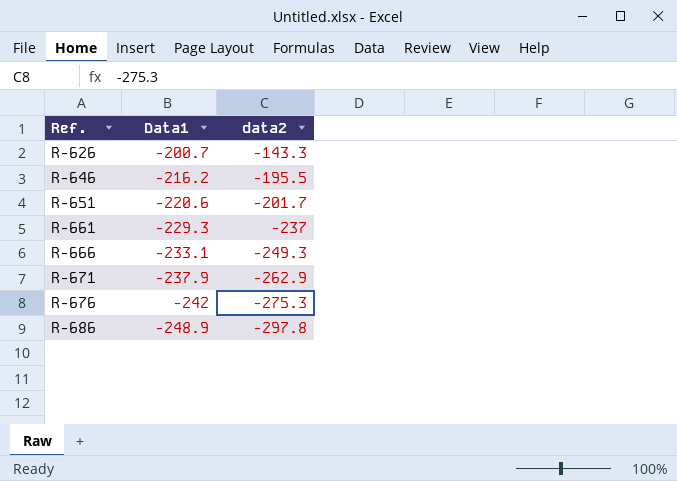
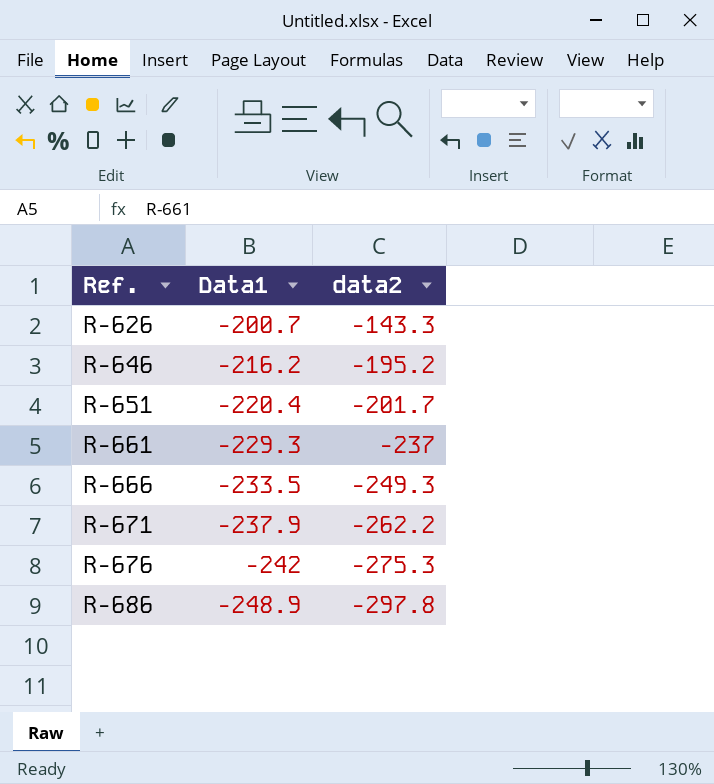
R-646 | data2: -195.5 -> -195.2
R-651 | Data1: -220.6 -> -220.4
R-666 | Data1: -233.1 -> -233.5
R-671 | data2: -262.9 -> -262.2

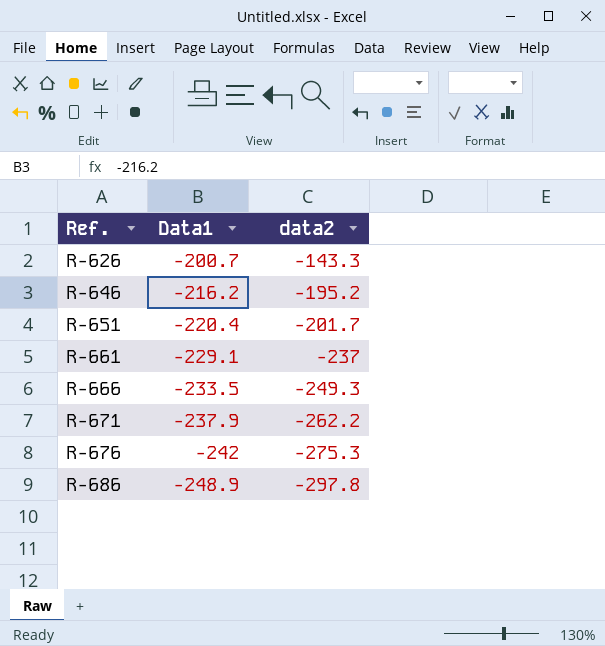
R-661 | Data1: -229.3 -> -229.1

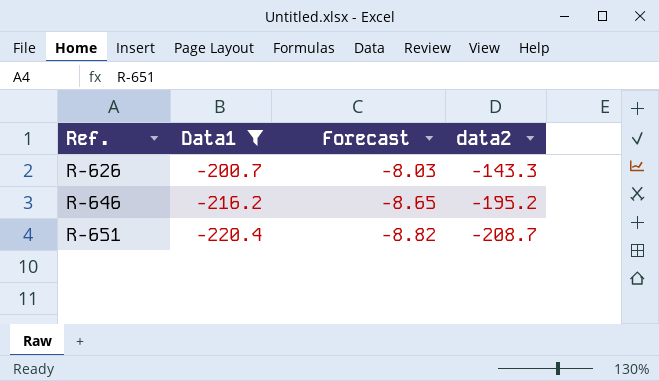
filter: none -> Data1 >= -220.4
column Forecast | formula: none -> [Data1] * 0.04
R-651 | data2: -201.7 -> -208.7

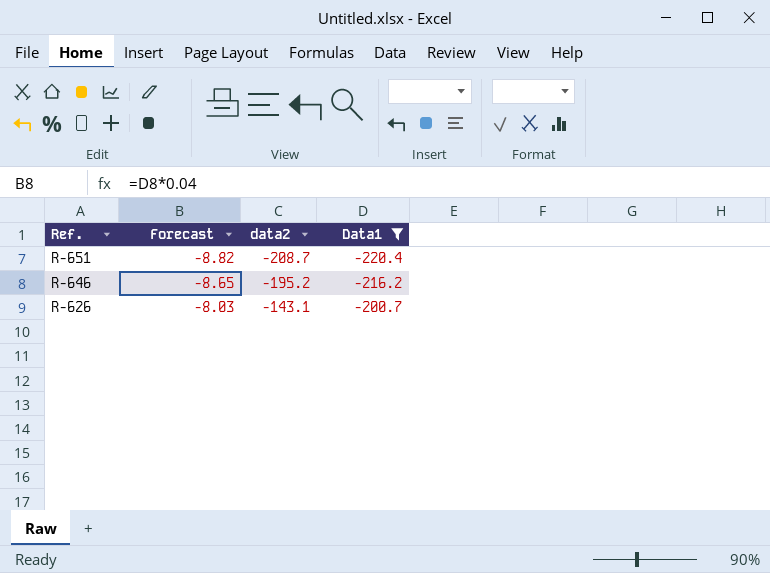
row order: Ref. ascending -> Ref. descending
column Data1 | position: 2 -> 4
R-626 | data2: -143.3 -> -143.1

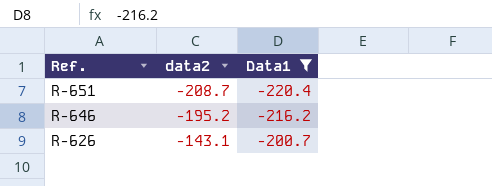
column Forecast | formula: [Data1] * 0.04 -> none

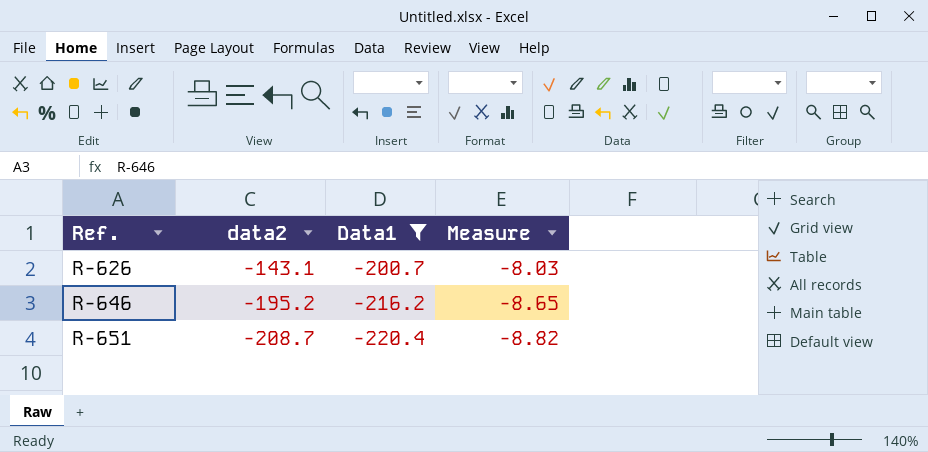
row order: Ref. descending -> Ref. ascending
column Measure | formula: none -> [Data1] * 0.04

